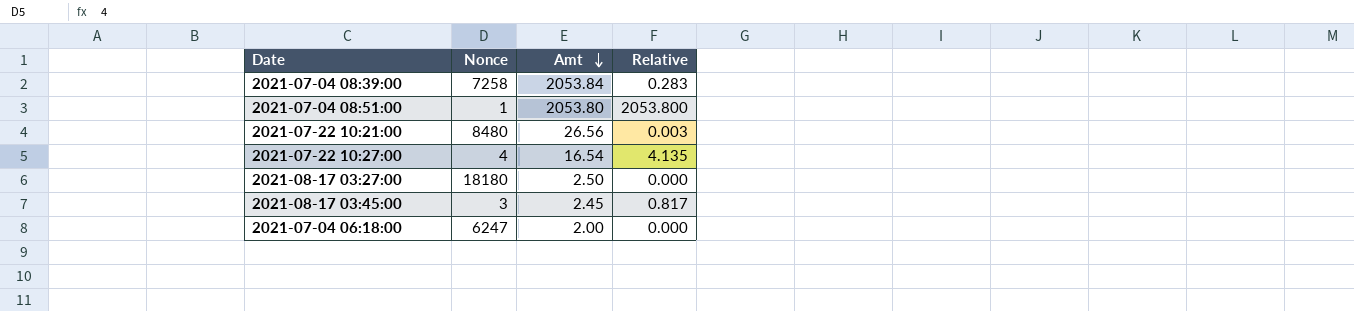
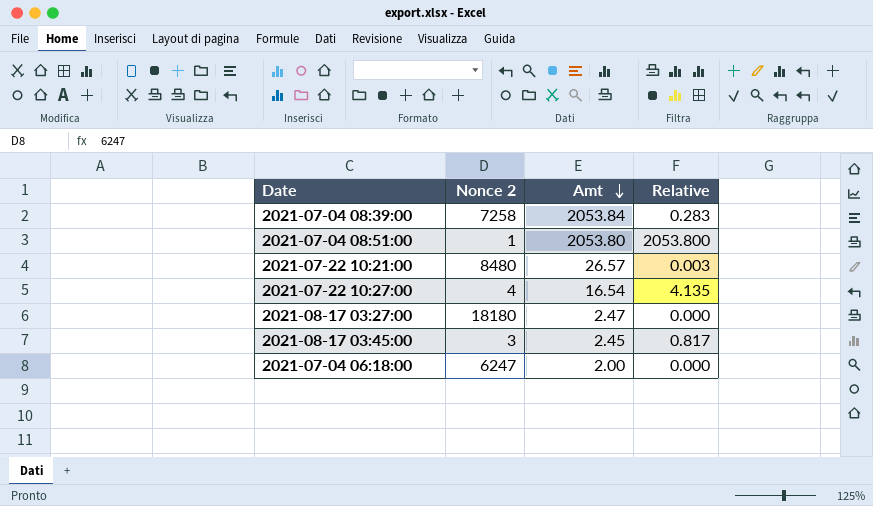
column name: Nonce -> Nonce 2
2021-07-22 10:21:00 | Amt: 26.56 -> 26.57
2021-08-17 03:27:00 | Amt: 2.50 -> 2.47

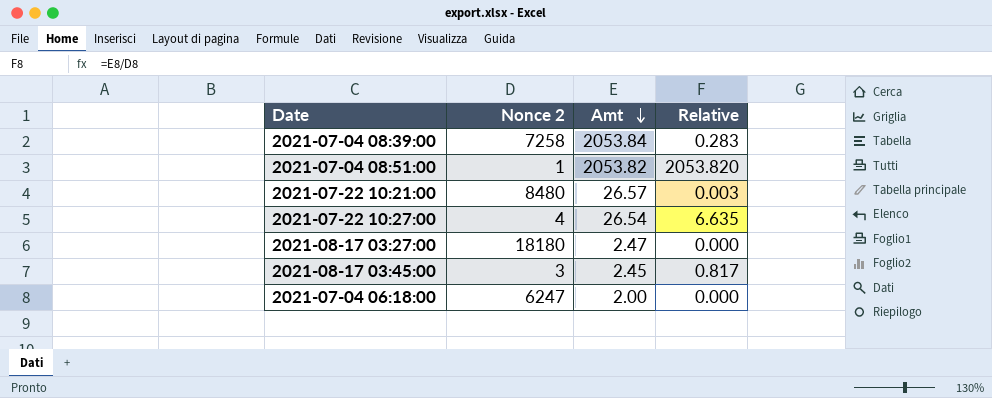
2021-07-04 08:51:00 | Amt: 2053.80 -> 2053.82
2021-07-04 08:51:00 | Relative: 2053.800 -> 2053.820
2021-07-22 10:27:00 | Amt: 16.54 -> 26.54
2021-07-22 10:27:00 | Relative: 4.135 -> 6.635

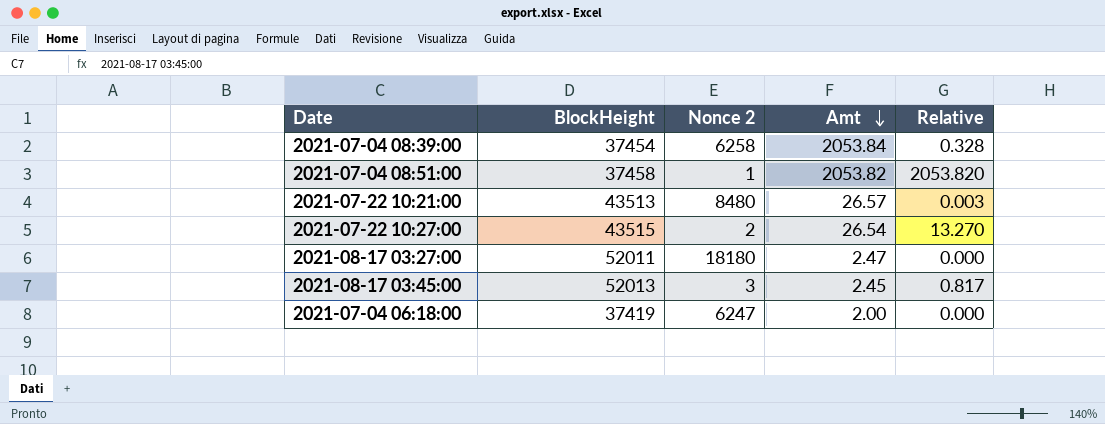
column BlockHeight | position: none -> 2
2021-07-04 08:39:00 | Nonce 2: 7258 -> 6258
2021-07-04 08:39:00 | Relative: 0.283 -> 0.328
2021-07-22 10:27:00 | Nonce 2: 4 -> 2
2021-07-22 10:27:00 | Relative: 6.635 -> 13.270

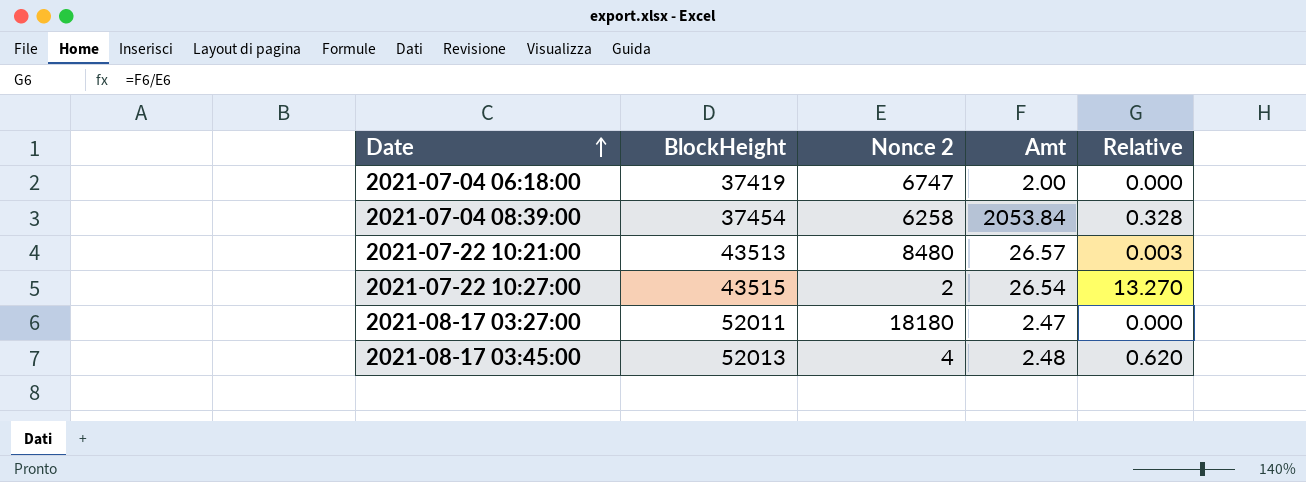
row order: Amt descending -> Date ascending
row 2021-07-04 08:51:00: 37458 | 1 | 2053.82 | 2053.820 -> none
2021-07-04 06:18:00 | Nonce 2: 6247 -> 6747
2021-08-17 03:45:00 | Nonce 2: 3 -> 4
2021-08-17 03:45:00 | Amt: 2.45 -> 2.48
2021-08-17 03:45:00 | Relative: 0.817 -> 0.620

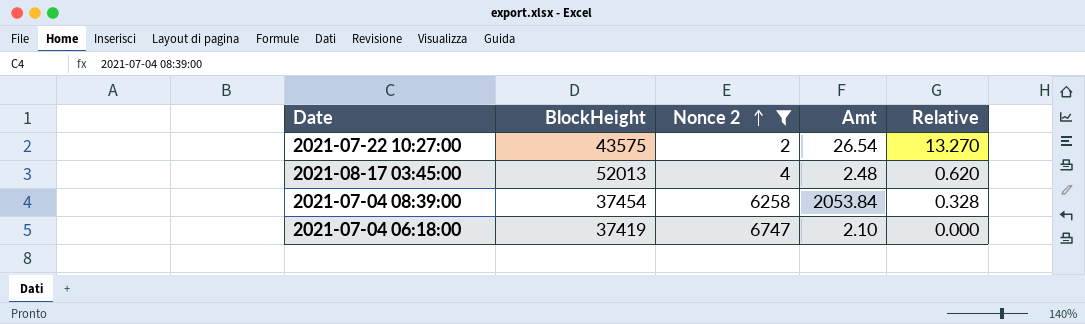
filter: none -> Nonce 2 <= 6747
row order: Date ascending -> Nonce 2 ascending
2021-07-22 10:27:00 | BlockHeight: 43515 -> 43575
2021-07-04 06:18:00 | Amt: 2.00 -> 2.10

